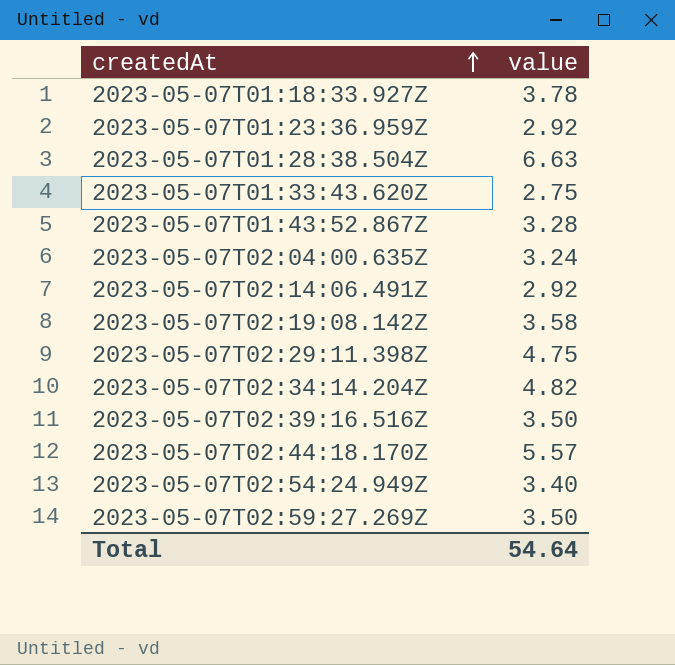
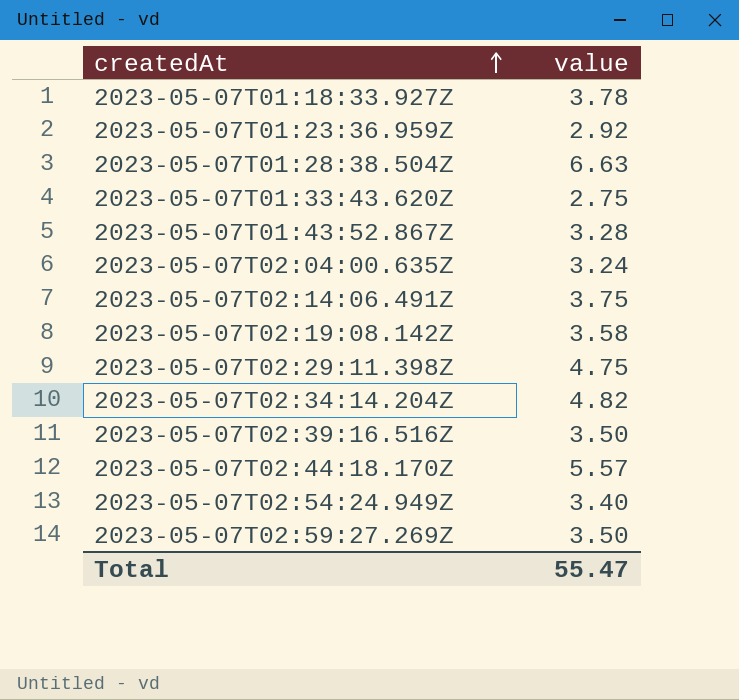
2023-05-07T02:14:06.491Z | value: 2.92 -> 3.75
Total | value: 54.64 -> 55.47

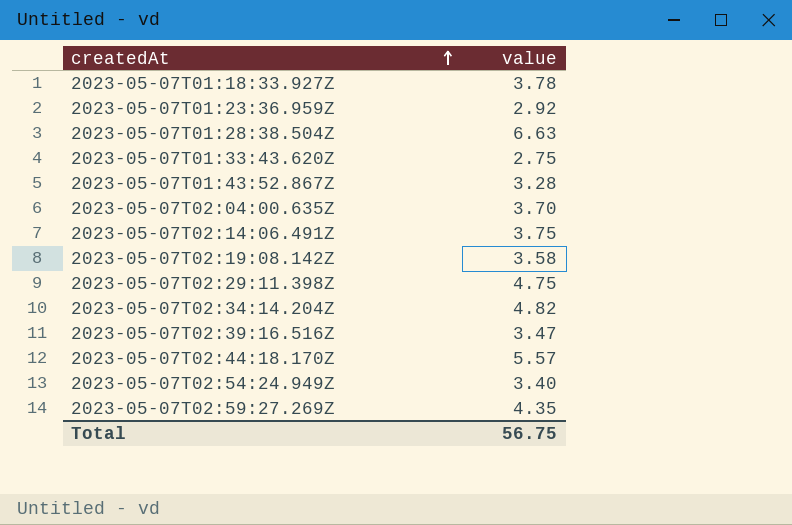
2023-05-07T02:04:00.635Z | value: 3.24 -> 3.70
2023-05-07T02:39:16.516Z | value: 3.50 -> 3.47
2023-05-07T02:59:27.269Z | value: 3.50 -> 4.35
Total | value: 55.47 -> 56.75

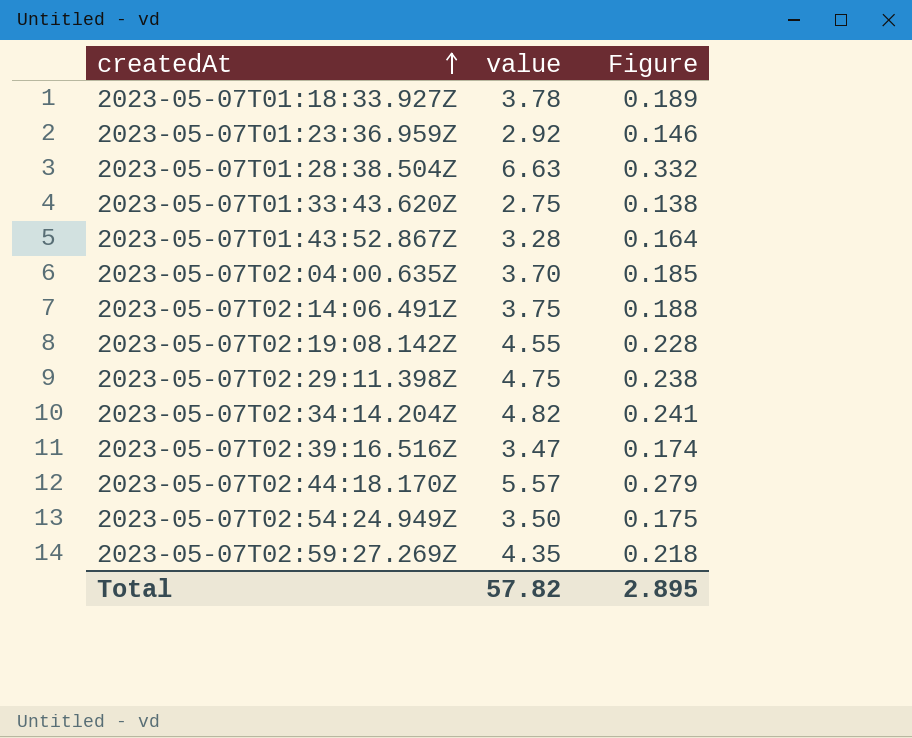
column Figure | formula: none -> [value] * 0.05
2023-05-07T02:19:08.142Z | value: 3.58 -> 4.55
2023-05-07T02:54:24.949Z | value: 3.40 -> 3.50
Total | value: 56.75 -> 57.82

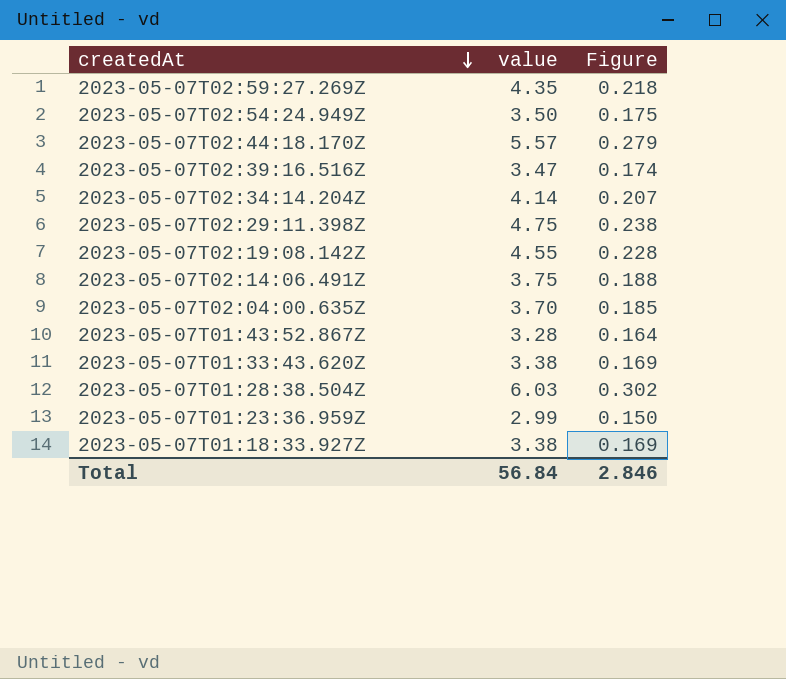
row order: createdAt ascending -> createdAt descending
2023-05-07T02:34:14.204Z | value: 4.82 -> 4.14
2023-05-07T02:34:14.204Z | Figure: 0.241 -> 0.207
2023-05-07T01:33:43.620Z | value: 2.75 -> 3.38
2023-05-07T01:33:43.620Z | Figure: 0.138 -> 0.169
2023-05-07T01:28:38.504Z | value: 6.63 -> 6.03
2023-05-07T01:28:38.504Z | Figure: 0.332 -> 0.302
2023-05-07T01:23:36.959Z | value: 2.92 -> 2.99
2023-05-07T01:23:36.959Z | Figure: 0.146 -> 0.150
2023-05-07T01:18:33.927Z | value: 3.78 -> 3.38
2023-05-07T01:18:33.927Z | Figure: 0.189 -> 0.169
Total | value: 57.82 -> 56.84
Total | Figure: 2.895 -> 2.846

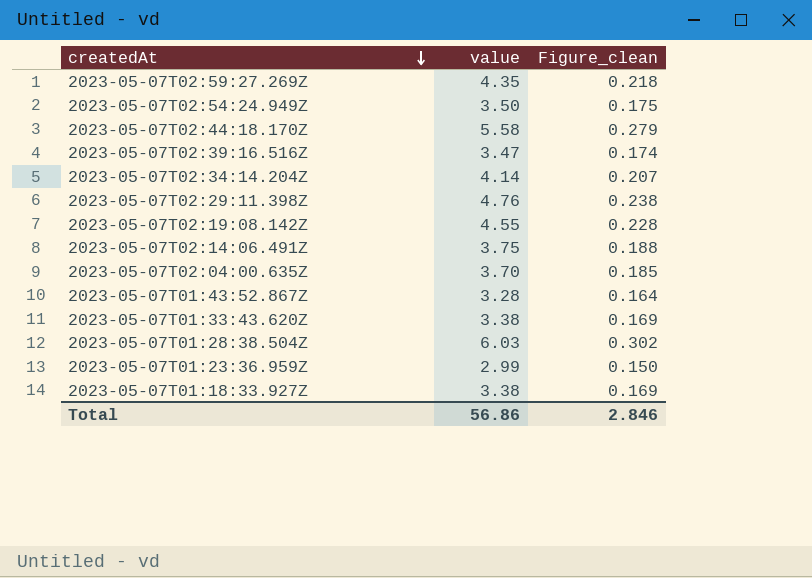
column name: Figure -> Figure_clean
2023-05-07T02:44:18.170Z | value: 5.57 -> 5.58
2023-05-07T02:29:11.398Z | value: 4.75 -> 4.76
Total | value: 56.84 -> 56.86

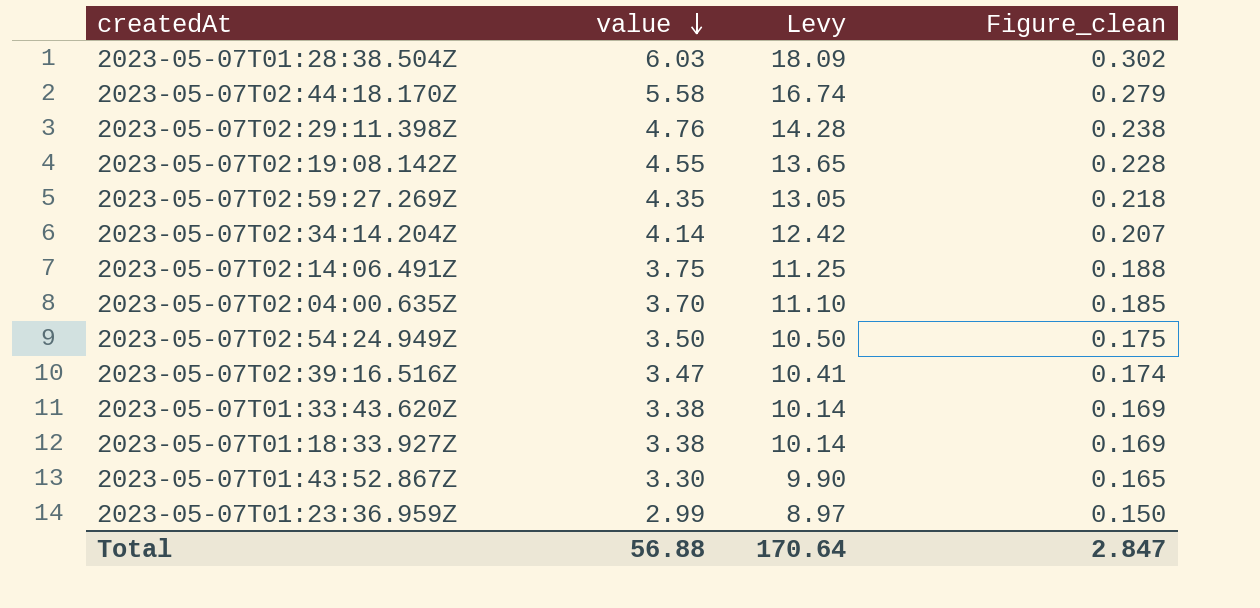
row order: createdAt descending -> value descending
column Levy | formula: none -> [value] * 3
2023-05-07T01:43:52.867Z | value: 3.28 -> 3.30
2023-05-07T01:43:52.867Z | Figure_clean: 0.164 -> 0.165
Total | value: 56.86 -> 56.88
Total | Figure_clean: 2.846 -> 2.847

